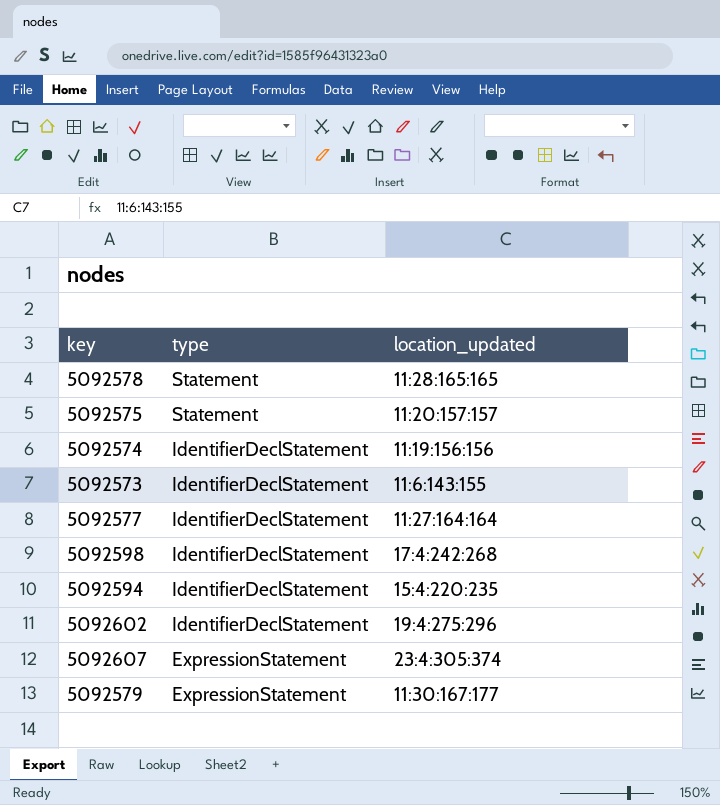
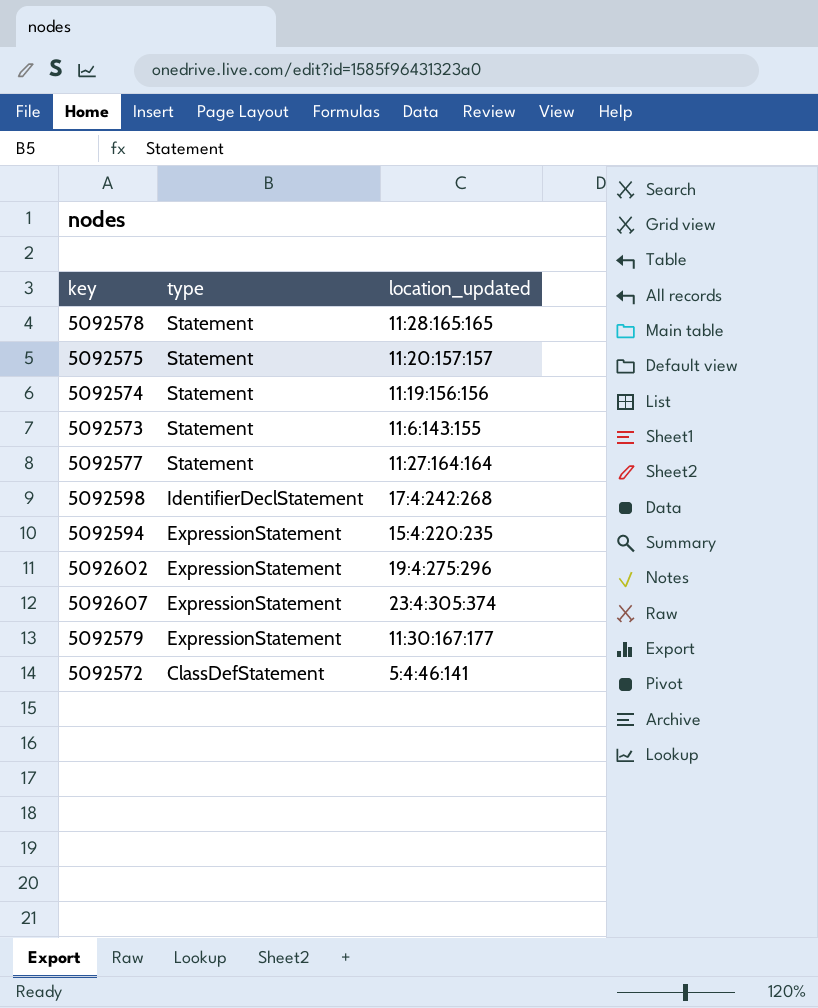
5092574 | type: IdentifierDeclStatement -> Statement
5092573 | type: IdentifierDeclStatement -> Statement
5092577 | type: IdentifierDeclStatement -> Statement
5092594 | type: IdentifierDeclStatement -> ExpressionStatement
5092602 | type: IdentifierDeclStatement -> ExpressionStatement
row 5092572: none -> ClassDefStatement | 5:4:46:141

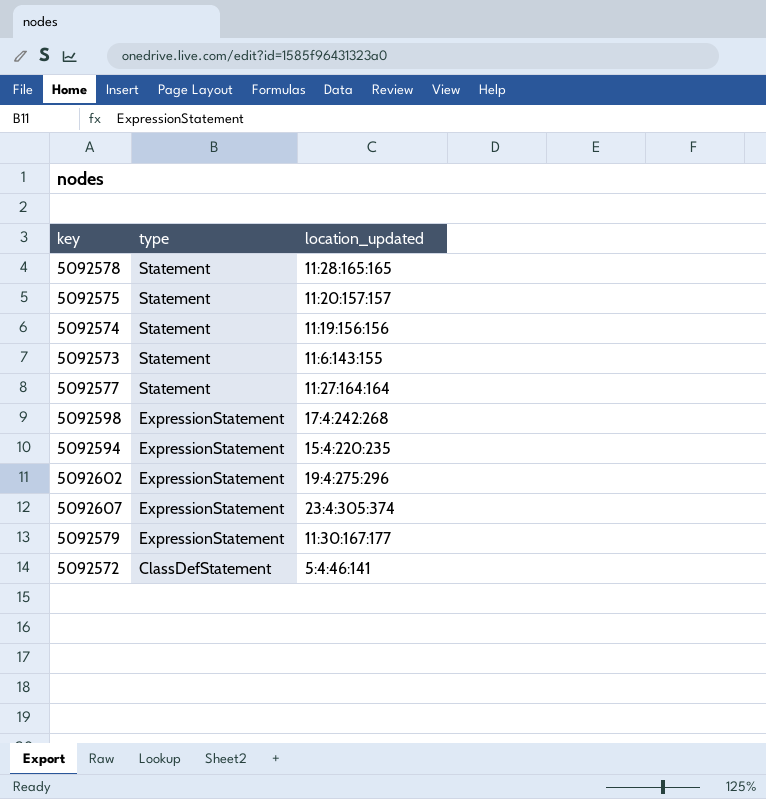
5092598 | type: IdentifierDeclStatement -> ExpressionStatement

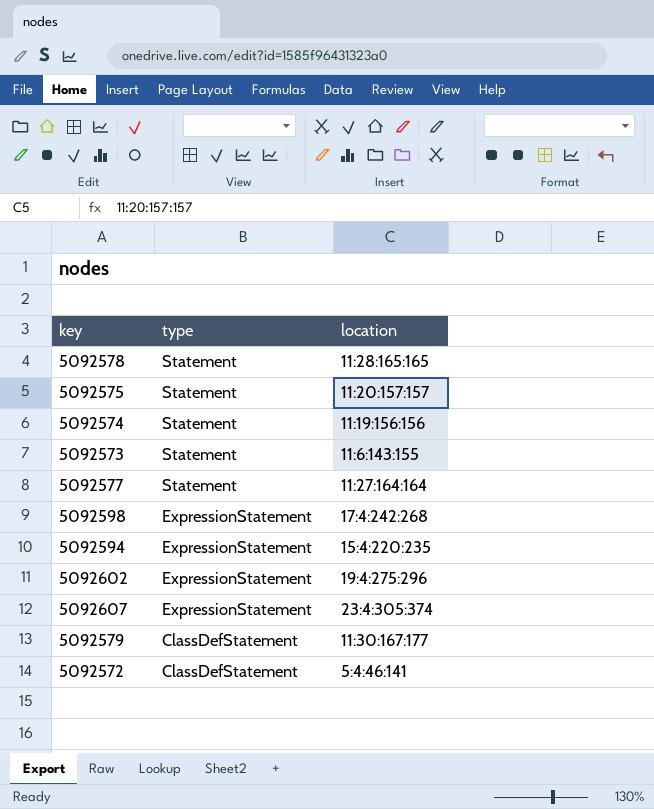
column name: location_updated -> location
5092579 | type: ExpressionStatement -> ClassDefStatement

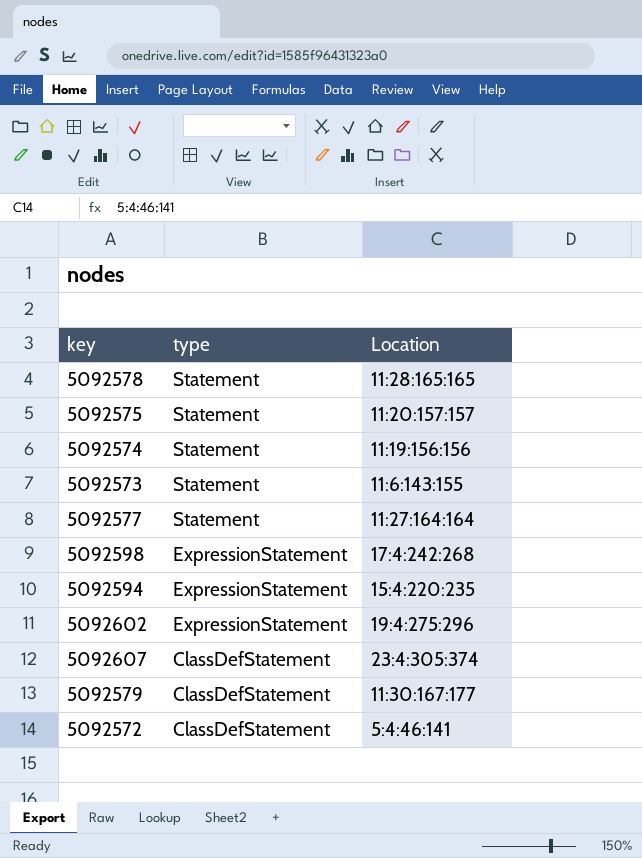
column name: location -> Location
5092607 | type: ExpressionStatement -> ClassDefStatement

